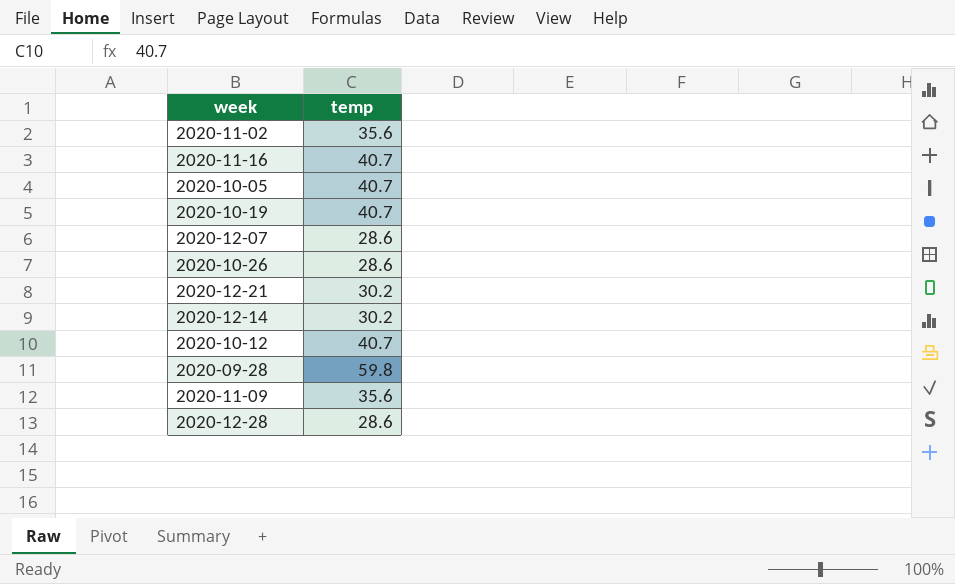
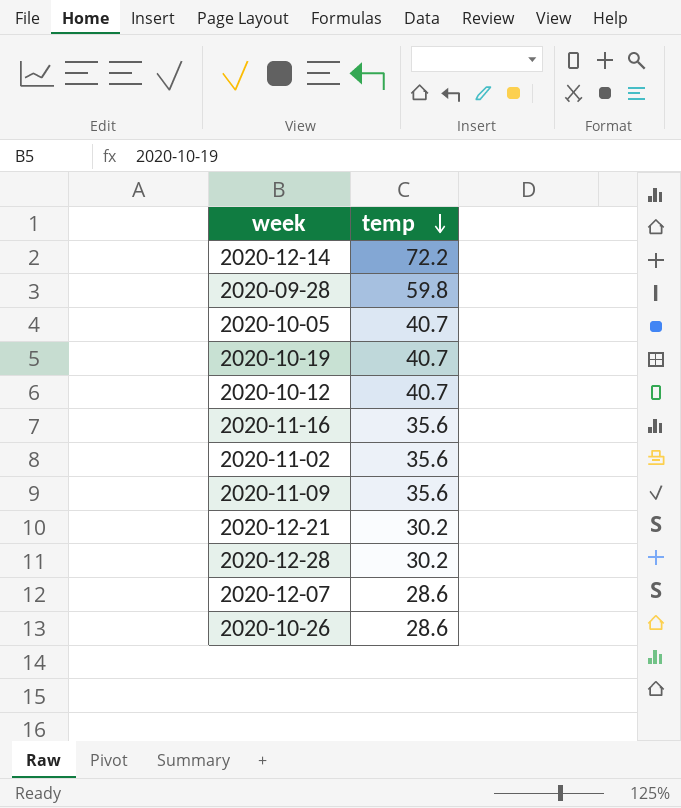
row order: none -> temp descending
2020-12-14 | temp: 30.2 -> 72.2
2020-11-16 | temp: 40.7 -> 35.6
2020-12-28 | temp: 28.6 -> 30.2

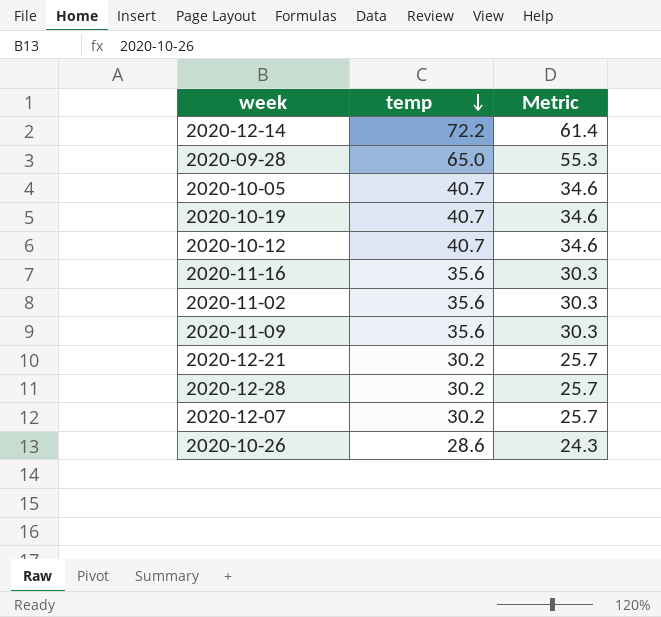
column Metric | formula: none -> [temp] * 0.85
2020-09-28 | temp: 59.8 -> 65.0
2020-12-07 | temp: 28.6 -> 30.2

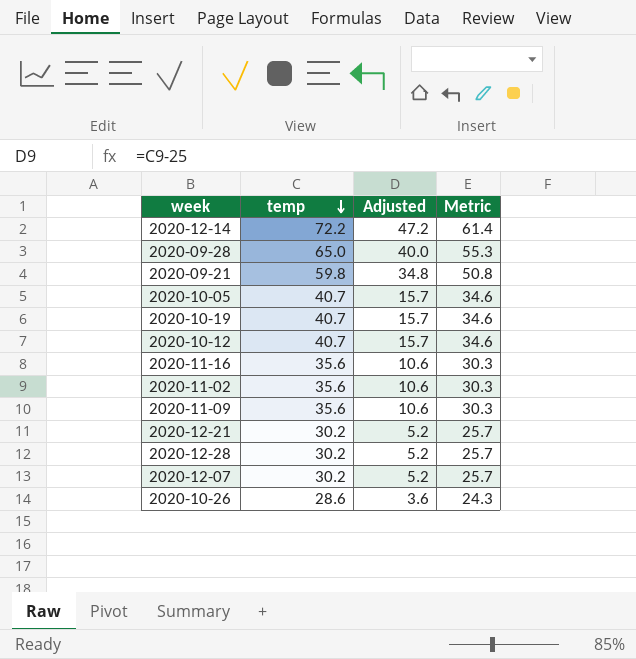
column Adjusted | formula: none -> [temp] - 25
row 2020-09-21: none -> 59.8 | 34.8 | 50.8

